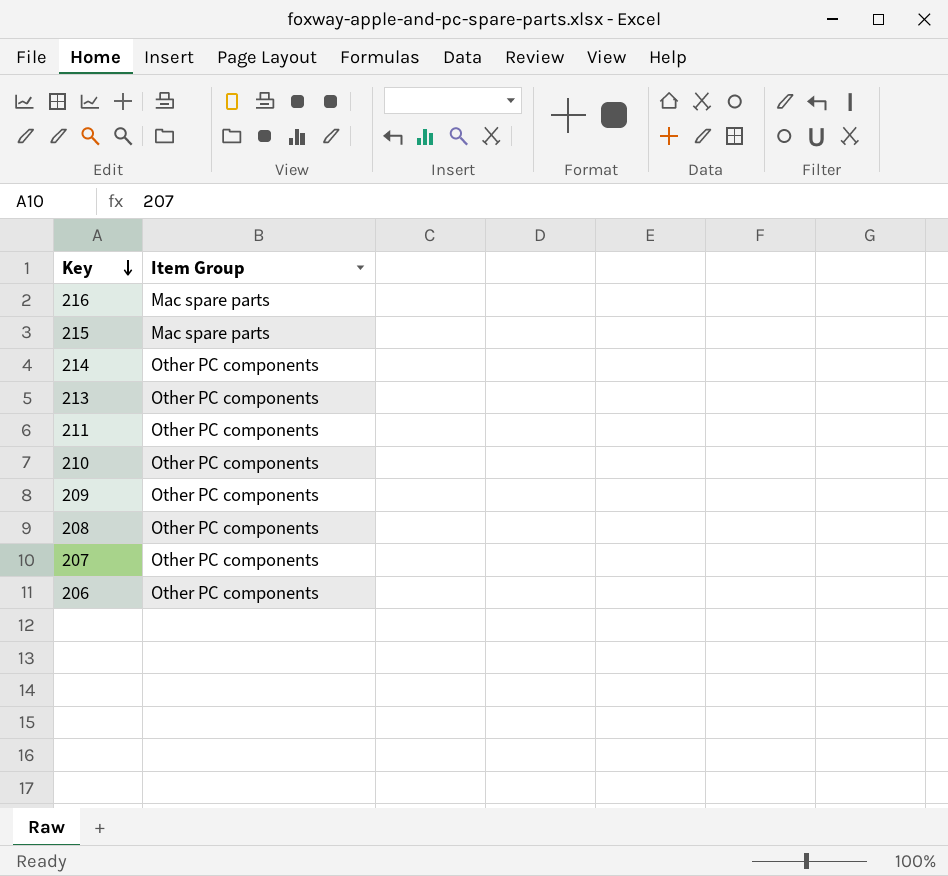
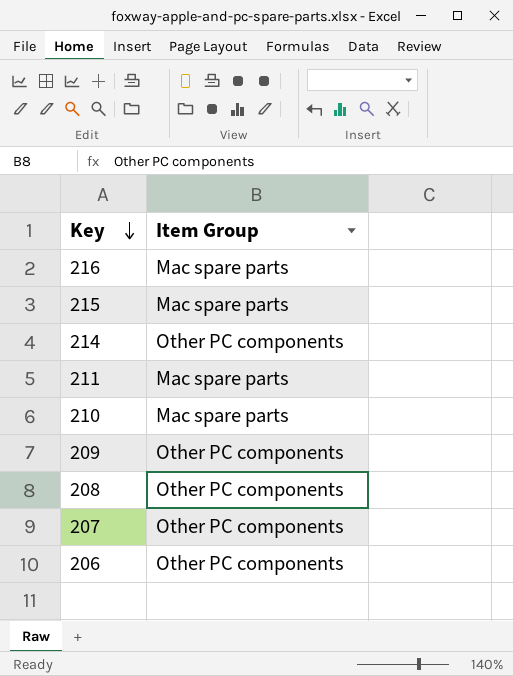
row 213: Other PC components -> none
211 | Item Group: Other PC components -> Mac spare parts
210 | Item Group: Other PC components -> Mac spare parts

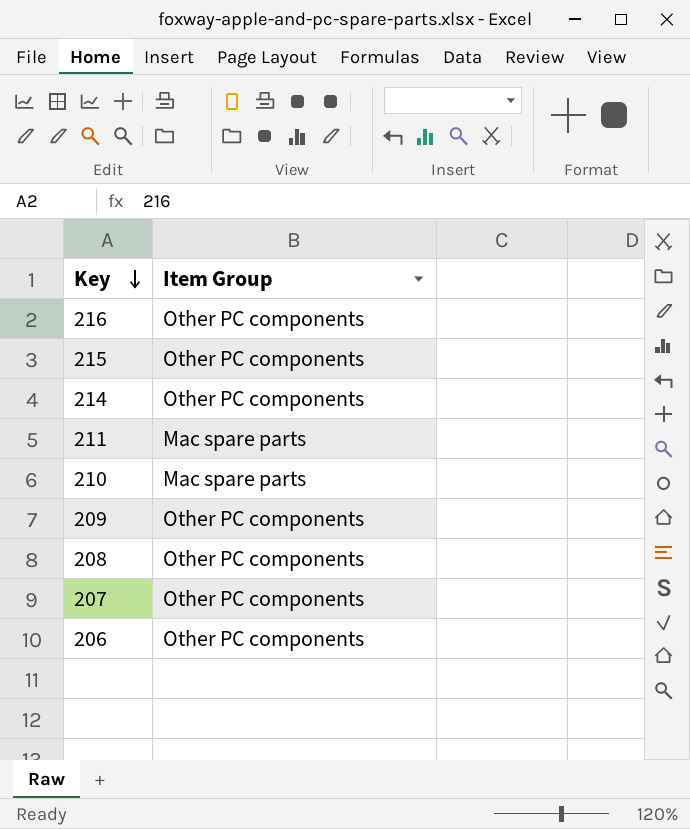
216 | Item Group: Mac spare parts -> Other PC components
215 | Item Group: Mac spare parts -> Other PC components

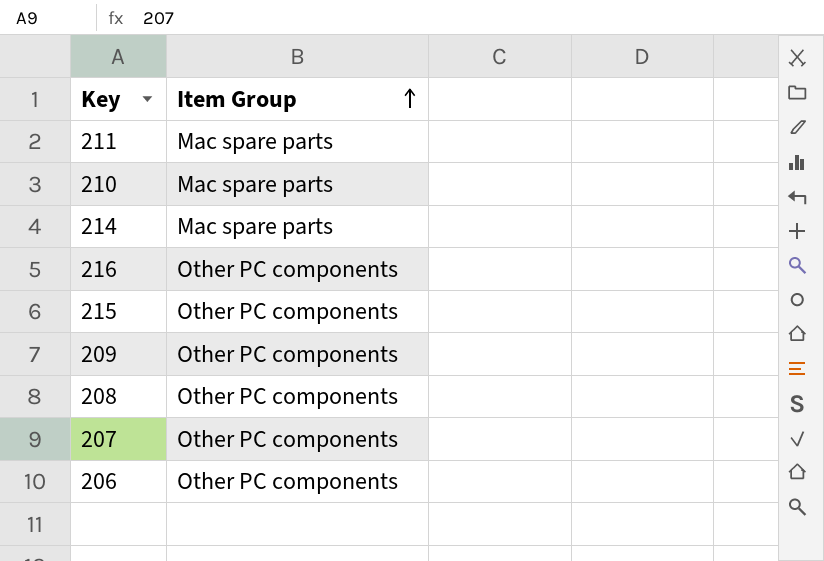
row order: Key descending -> Item Group ascending
214 | Item Group: Other PC components -> Mac spare parts

